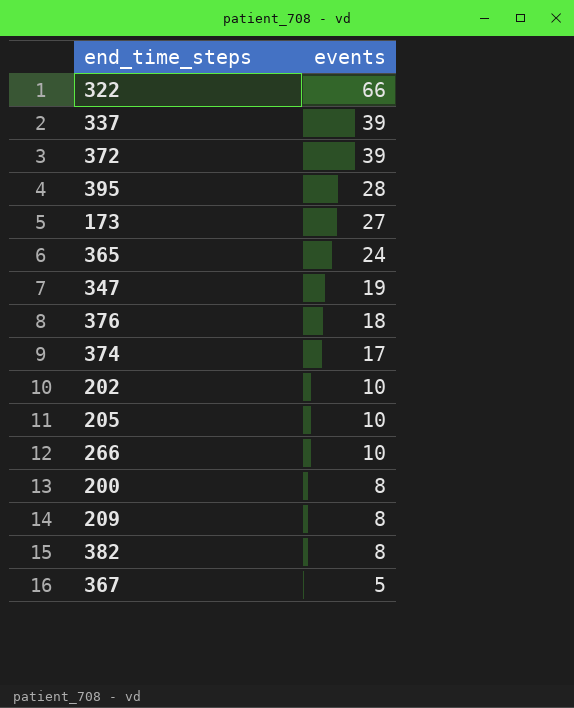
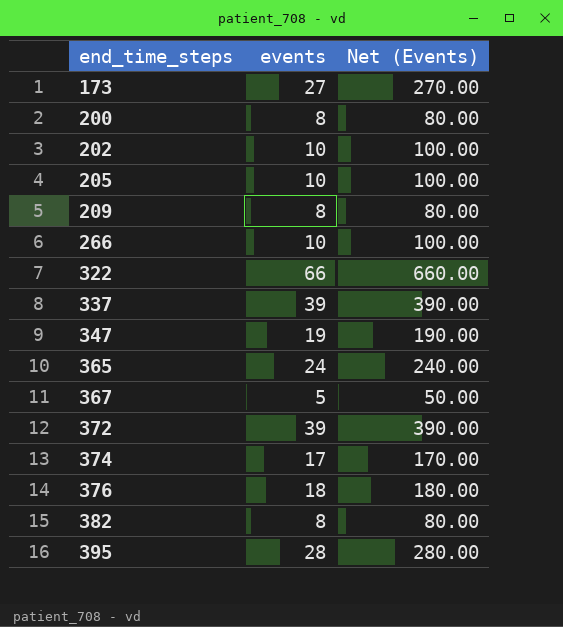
row order: events descending -> end_time_steps ascending
column Net (Events) | formula: none -> [events] * 10

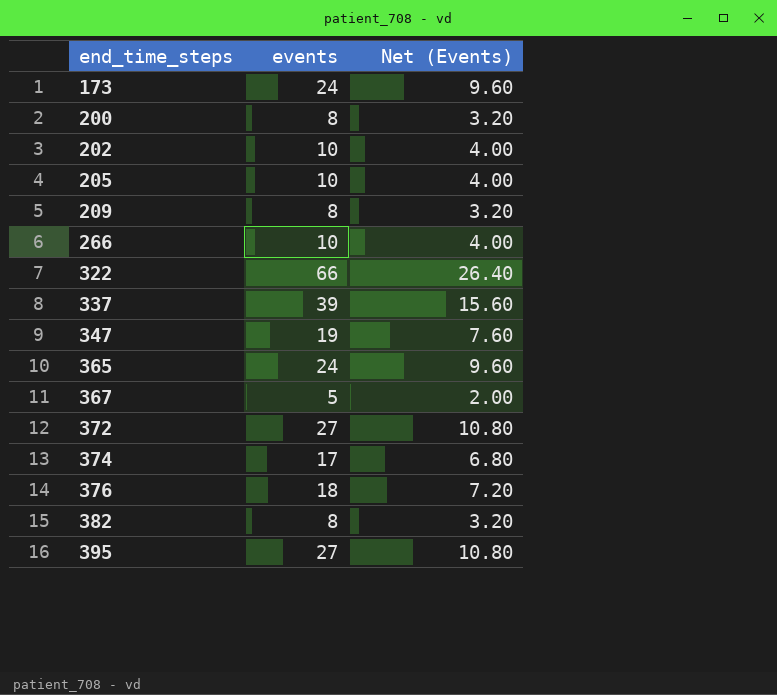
column Net (Events) | formula: [events] * 10 -> [events] * 0.4
173 | events: 27 -> 24
372 | events: 39 -> 27
395 | events: 28 -> 27

